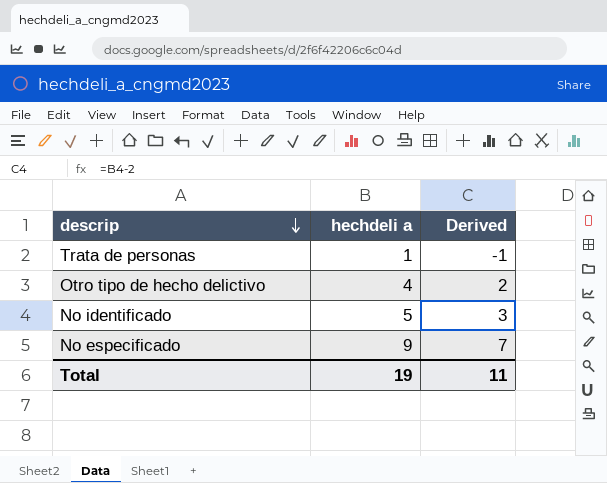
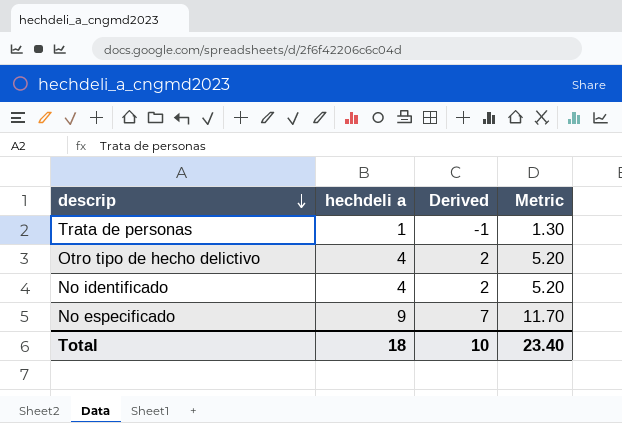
column Metric | formula: none -> [hechdeli a] * 1.3
No identificado | hechdeli a: 5 -> 4
No identificado | Derived: 3 -> 2
Total | hechdeli a: 19 -> 18
Total | Derived: 11 -> 10

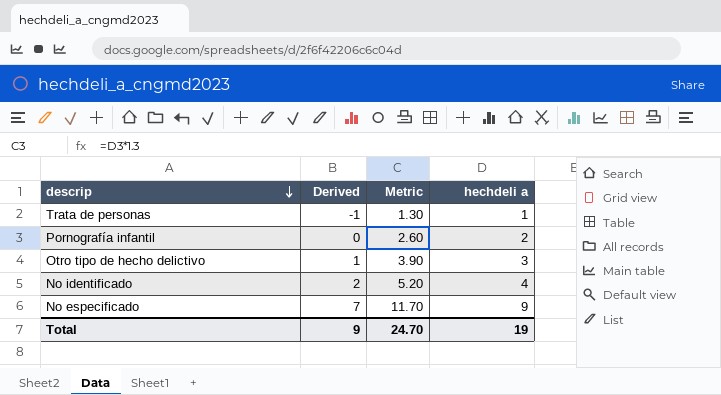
column hechdeli a | position: 2 -> 4
row Pornografía infantil: none -> 0 | 2.60 | 2
Otro tipo de hecho delictivo | Derived: 2 -> 1
Otro tipo de hecho delictivo | Metric: 5.20 -> 3.90
Otro tipo de hecho delictivo | hechdeli a: 4 -> 3
Total | Derived: 10 -> 9
Total | Metric: 23.40 -> 24.70
Total | hechdeli a: 18 -> 19

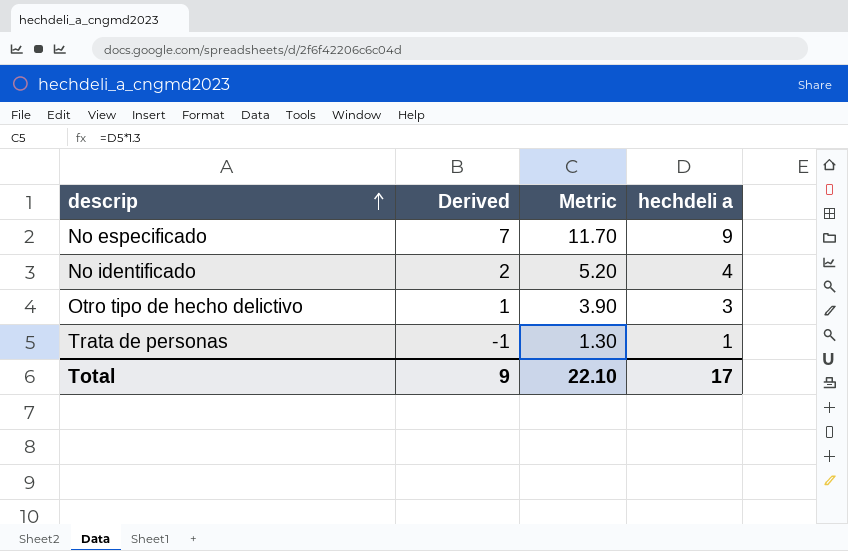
row order: descrip descending -> descrip ascending
row Pornografía infantil: 0 | 2.60 | 2 -> none
Total | Metric: 24.70 -> 22.10
Total | hechdeli a: 19 -> 17

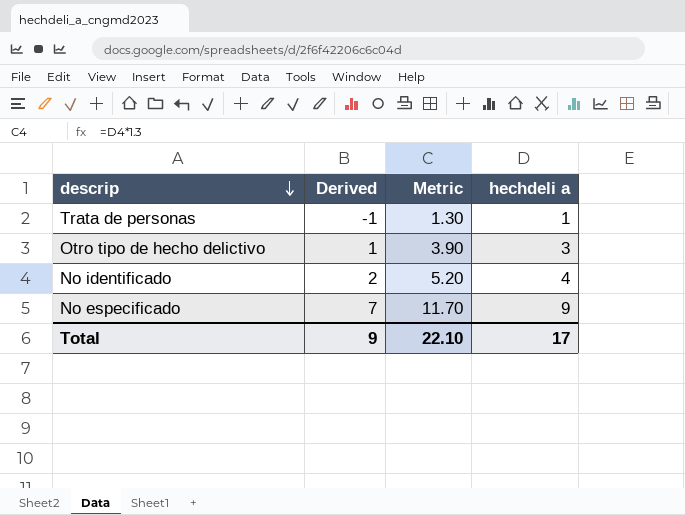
row order: descrip ascending -> descrip descending

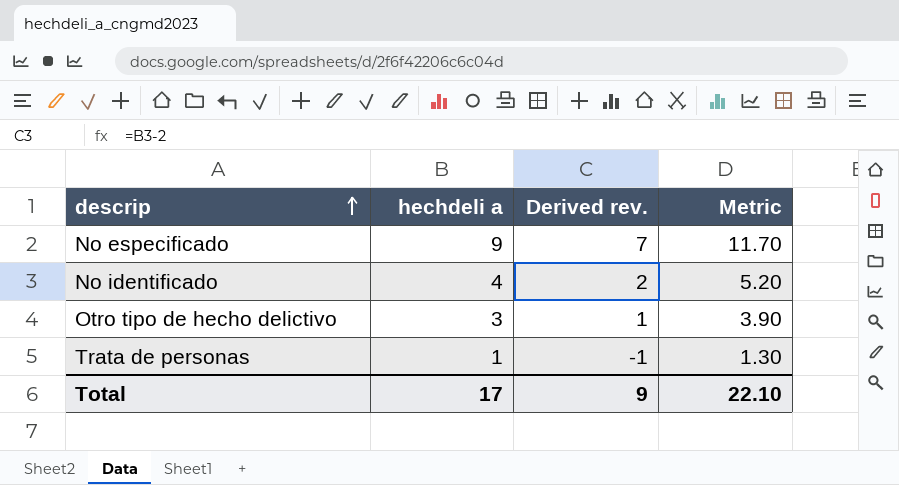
row order: descrip descending -> descrip ascending
column hechdeli a | position: 4 -> 2
column name: Derived -> Derived rev.

